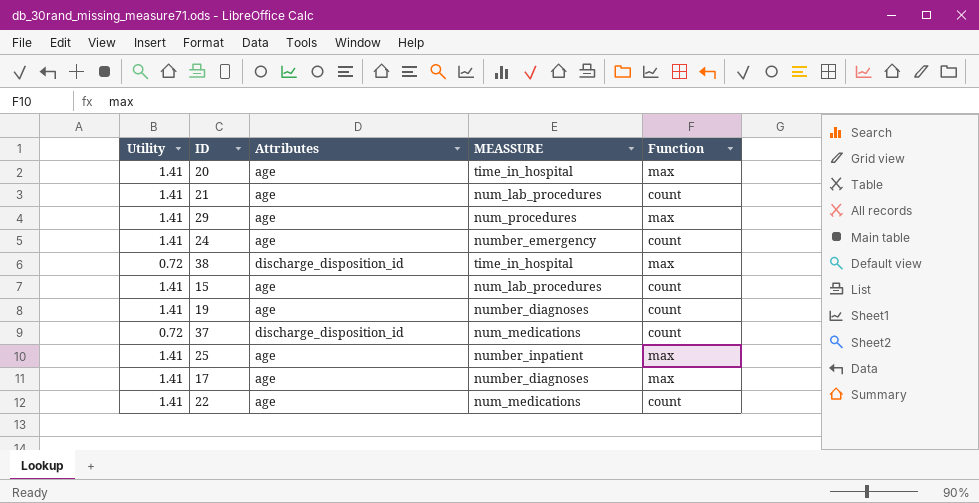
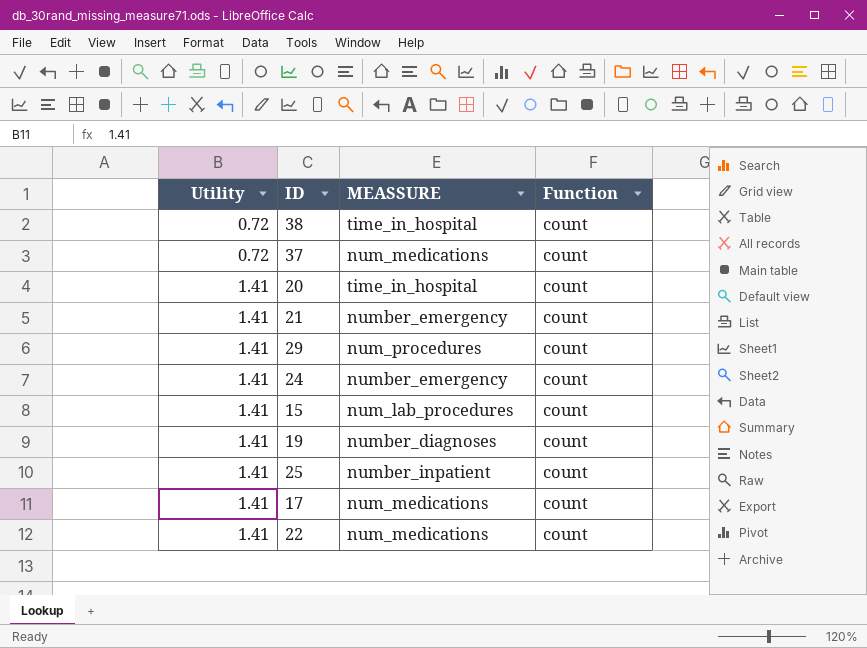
row order: none -> Utility ascending
column Attributes | position: 3 -> none
38 | Function: max -> count
20 | Function: max -> count
21 | MEASSURE: num_lab_procedures -> number_emergency
29 | Function: max -> count
25 | Function: max -> count
17 | MEASSURE: number_diagnoses -> num_medications
17 | Function: max -> count

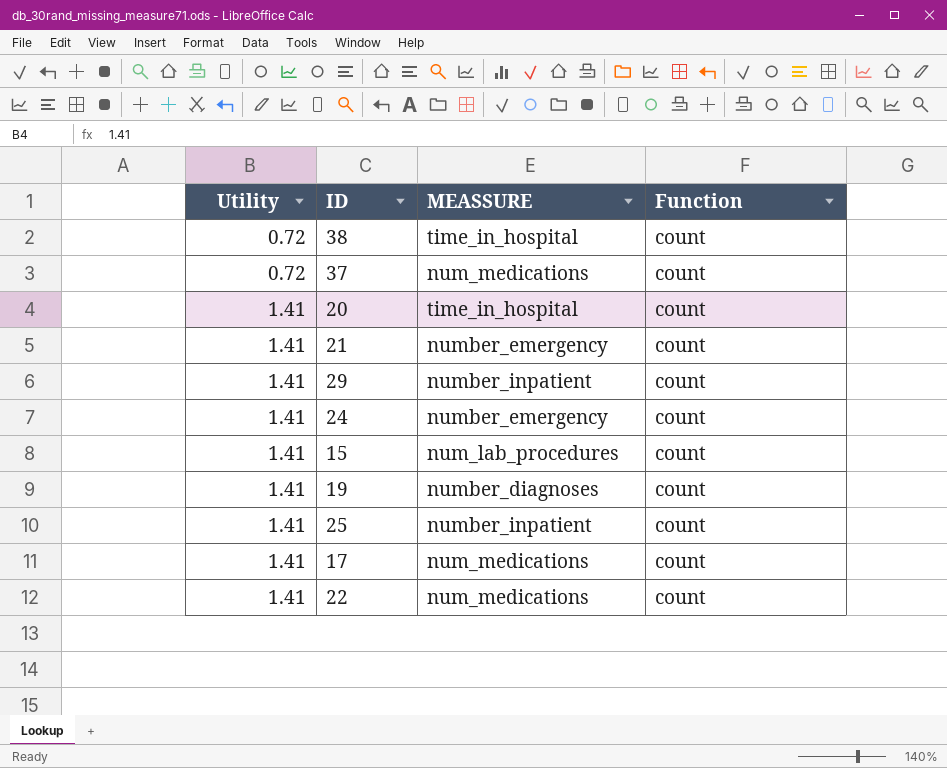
29 | MEASSURE: num_procedures -> number_inpatient

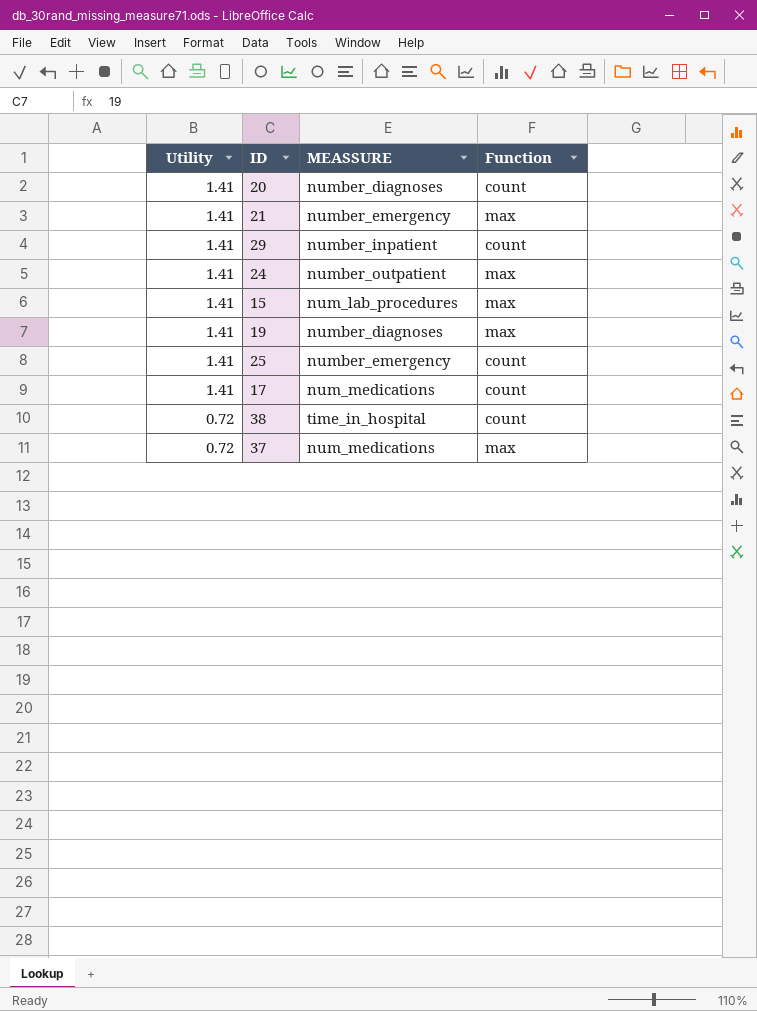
row order: Utility ascending -> Utility descending
row 22: 1.41 | num_medications | count -> none
20 | MEASSURE: time_in_hospital -> number_diagnoses
21 | Function: count -> max
24 | MEASSURE: number_emergency -> number_outpatient
24 | Function: count -> max
15 | Function: count -> max
19 | Function: count -> max
25 | MEASSURE: number_inpatient -> number_emergency
37 | Function: count -> max

